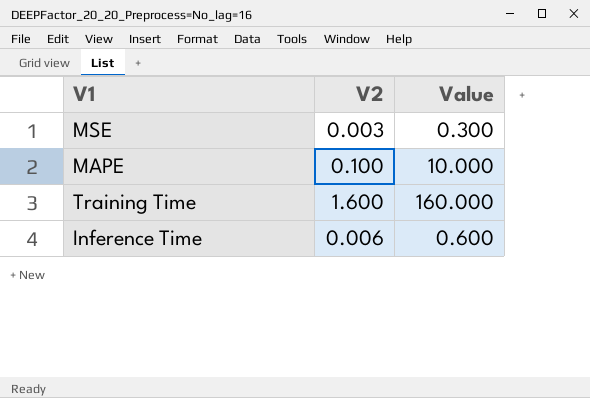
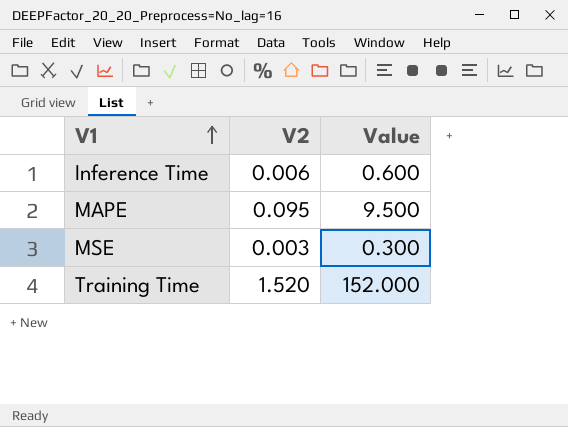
row order: none -> V1 ascending
MAPE | V2: 0.100 -> 0.095
MAPE | Value: 10.000 -> 9.500
Training Time | V2: 1.600 -> 1.520
Training Time | Value: 160.000 -> 152.000

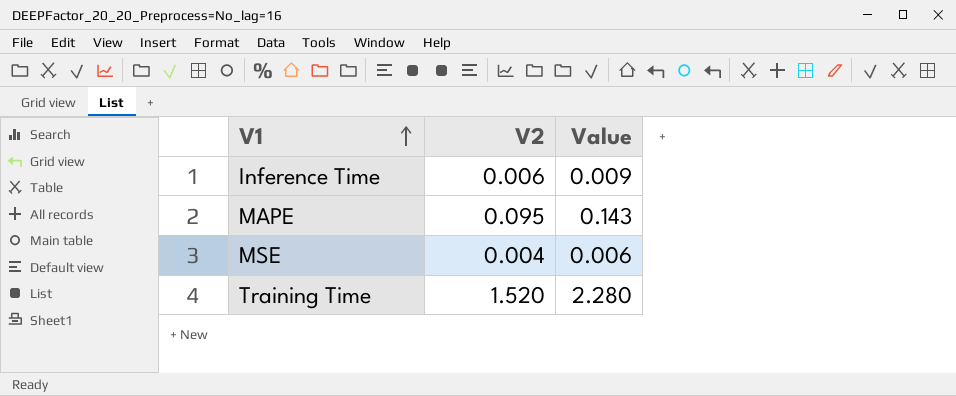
column Value | formula: [V2] * 100 -> [V2] * 1.5
MSE | V2: 0.003 -> 0.004

